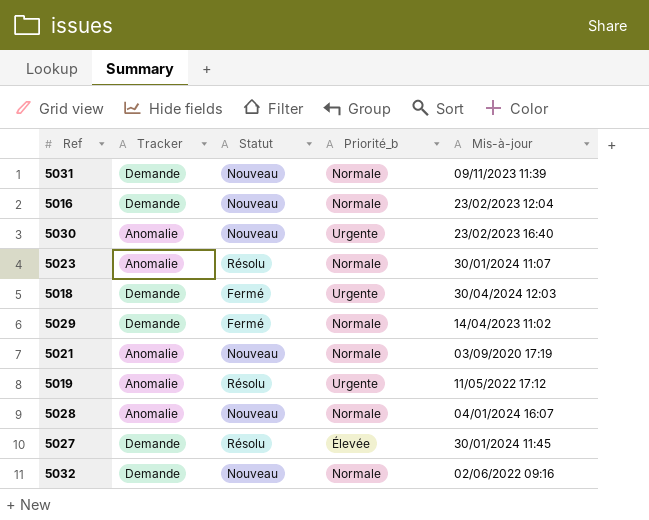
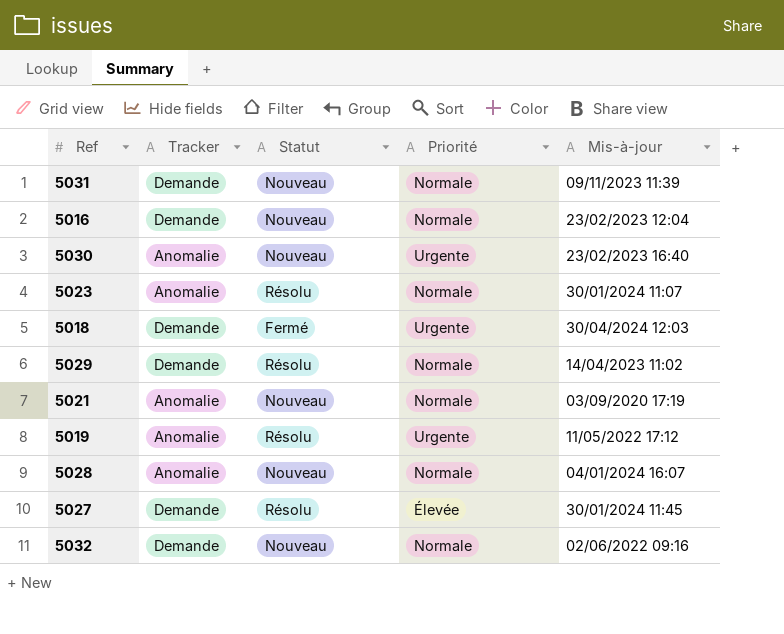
column name: Priorité_b -> Priorité
5029 | Statut: Fermé -> Résolu

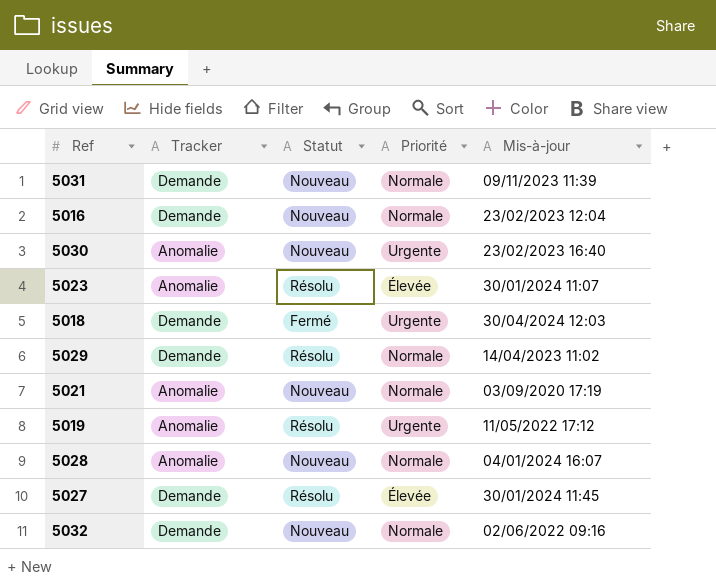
5023 | Priorité: Normale -> Élevée

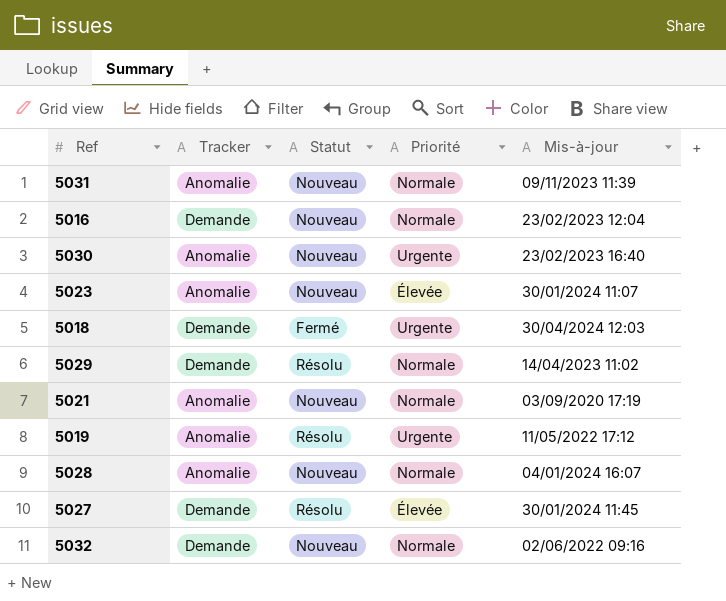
5031 | Tracker: Demande -> Anomalie
5023 | Statut: Résolu -> Nouveau

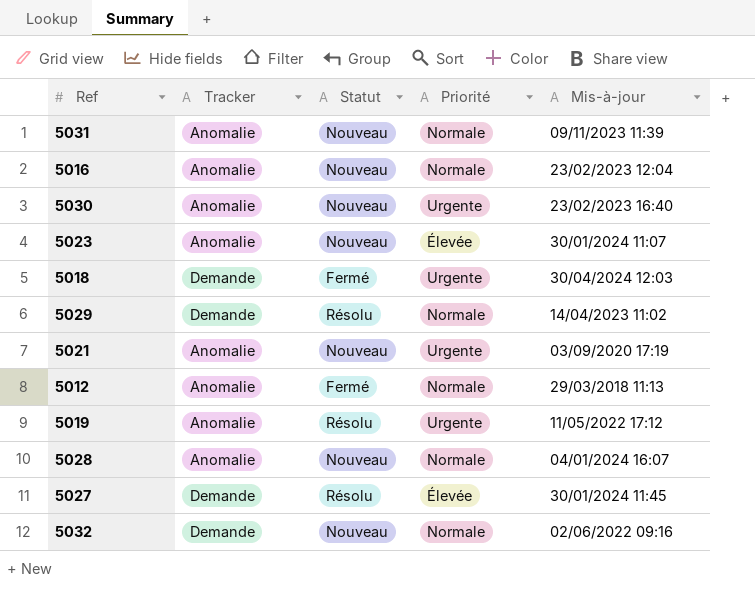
5016 | Tracker: Demande -> Anomalie
5021 | Priorité: Normale -> Urgente
row 5012: none -> Anomalie | Fermé | Normale | 29/03/2018 11:13

